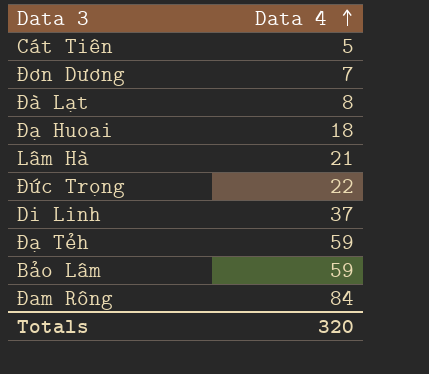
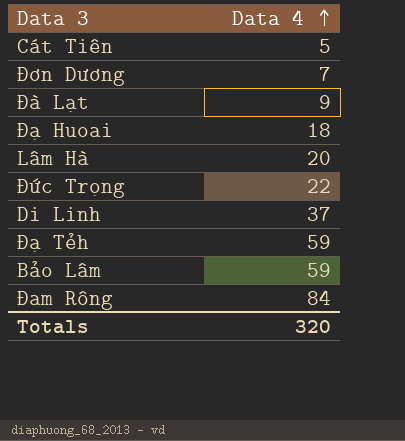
Đà Lạt | Data 4: 8 -> 9
Lâm Hà | Data 4: 21 -> 20

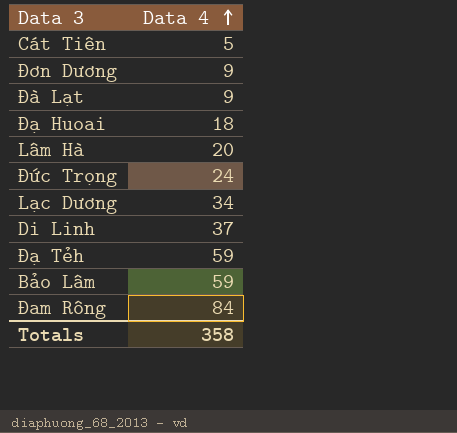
Đơn Dương | Data 4: 7 -> 9
Đức Trọng | Data 4: 22 -> 24
row Lạc Dương: none -> 34
Totals | Data 4: 320 -> 358

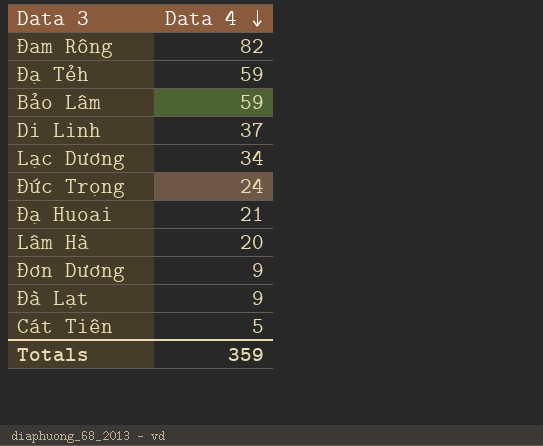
row order: Data 4 ascending -> Data 4 descending
Đam Rông | Data 4: 84 -> 82
Đạ Huoai | Data 4: 18 -> 21
Totals | Data 4: 358 -> 359

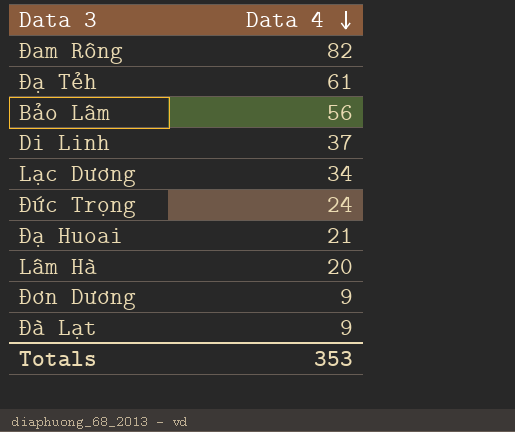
row Cát Tiên: 5 -> none
Đạ Tẻh | Data 4: 59 -> 61
Bảo Lâm | Data 4: 59 -> 56
Totals | Data 4: 359 -> 353

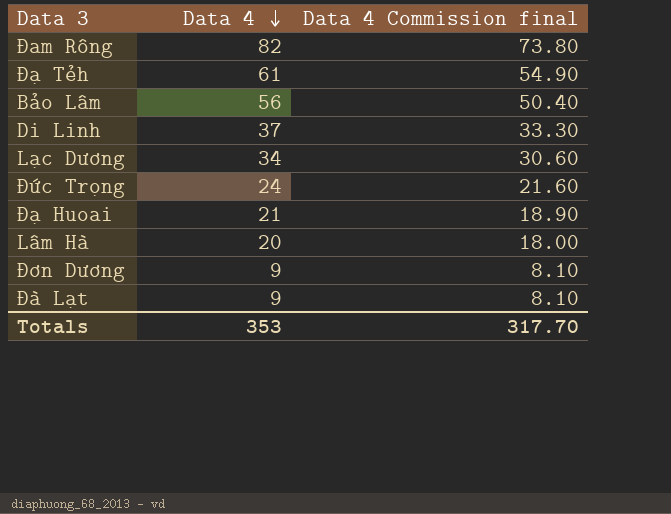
column Data 4 Commission final | formula: none -> [Data 4] * 0.9

